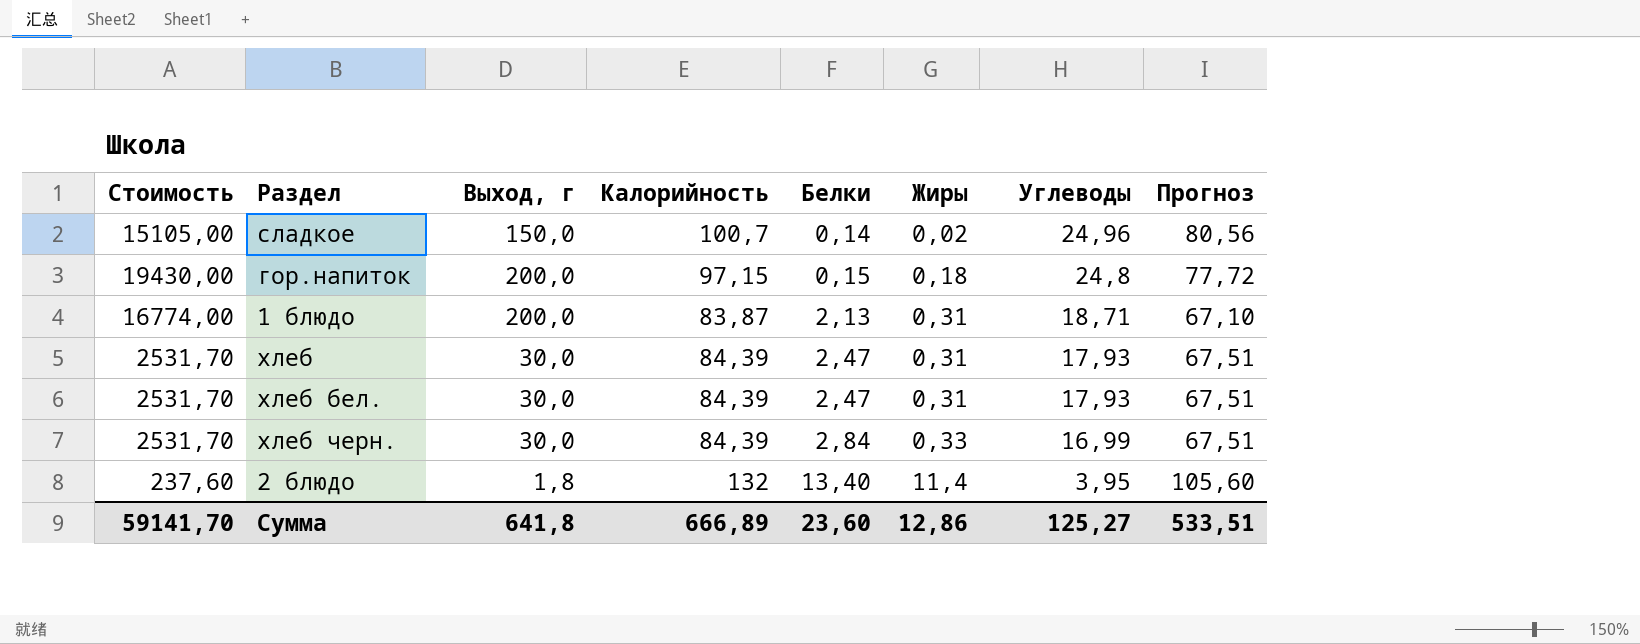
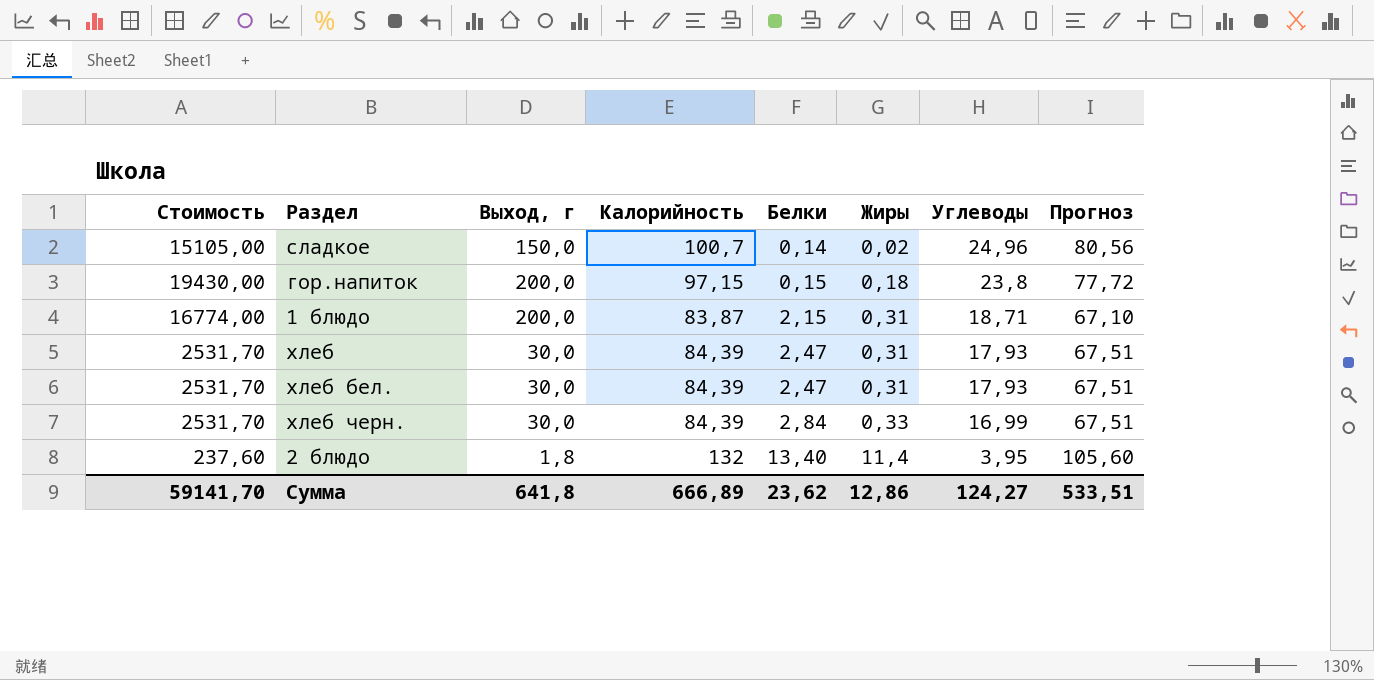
гор.напиток | Углеводы: 24,8 -> 23,8
1 блюдо | Белки: 2,13 -> 2,15
Сумма | Белки: 23,60 -> 23,62
Сумма | Углеводы: 125,27 -> 124,27

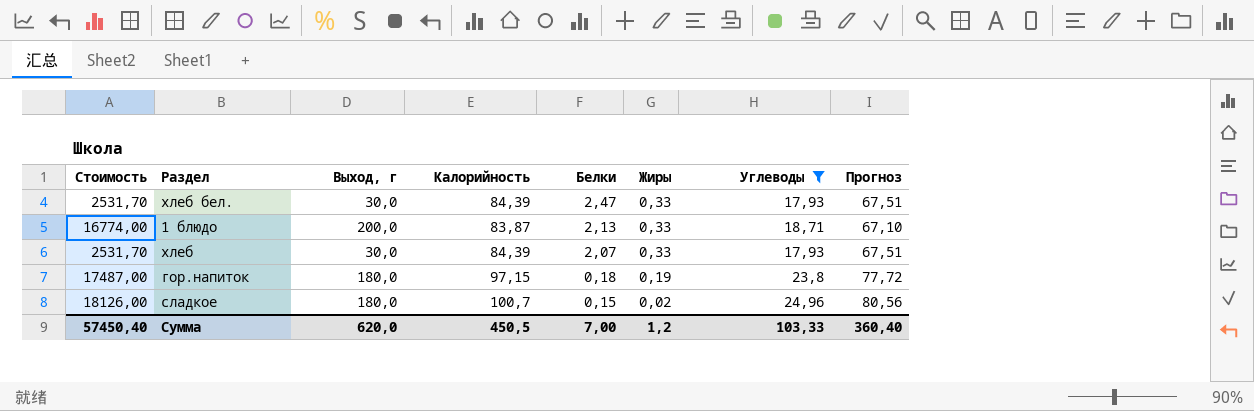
filter: none -> Углеводы >= 17,93
row order: Белки ascending -> Белки descending
хлеб бел. | Жиры: 0,31 -> 0,33
1 блюдо | Белки: 2,15 -> 2,13
1 блюдо | Жиры: 0,31 -> 0,33
хлеб | Белки: 2,47 -> 2,07
хлеб | Жиры: 0,31 -> 0,33
гор.напиток | Стоимость: 19430,00 -> 17487,00
гор.напиток | Выход, г: 200,0 -> 180,0
гор.напиток | Белки: 0,15 -> 0,18
гор.напиток | Жиры: 0,18 -> 0,19
сладкое | Стоимость: 15105,00 -> 18126,00
сладкое | Выход, г: 150,0 -> 180,0
сладкое | Белки: 0,14 -> 0,15
Сумма | Стоимость: 59141,70 -> 57450,40
Сумма | Выход, г: 641,8 -> 620,0
Сумма | Калорийность: 666,89 -> 450,5
Сумма | Белки: 23,62 -> 7,00
Сумма | Жиры: 12,86 -> 1,2
Сумма | Углеводы: 124,27 -> 103,33
Сумма | Прогноз: 533,51 -> 360,40

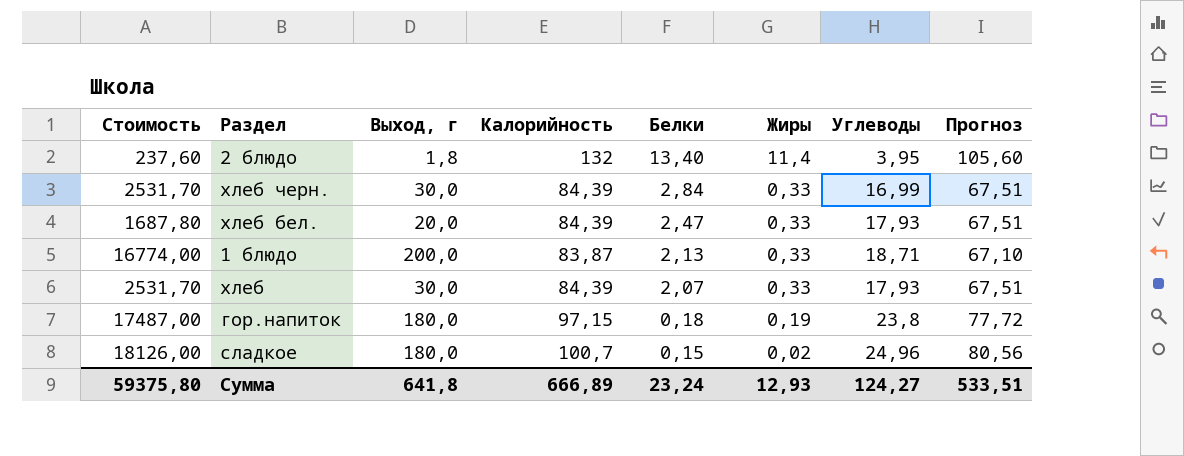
filter: Углеводы >= 17,93 -> none
хлеб бел. | Стоимость: 2531,70 -> 1687,80
хлеб бел. | Выход, г: 30,0 -> 20,0
Сумма | Стоимость: 57450,40 -> 59375,80
Сумма | Выход, г: 620,0 -> 641,8
Сумма | Калорийность: 450,5 -> 666,89
Сумма | Белки: 7,00 -> 23,24
Сумма | Жиры: 1,2 -> 12,93
Сумма | Углеводы: 103,33 -> 124,27
Сумма | Прогноз: 360,40 -> 533,51

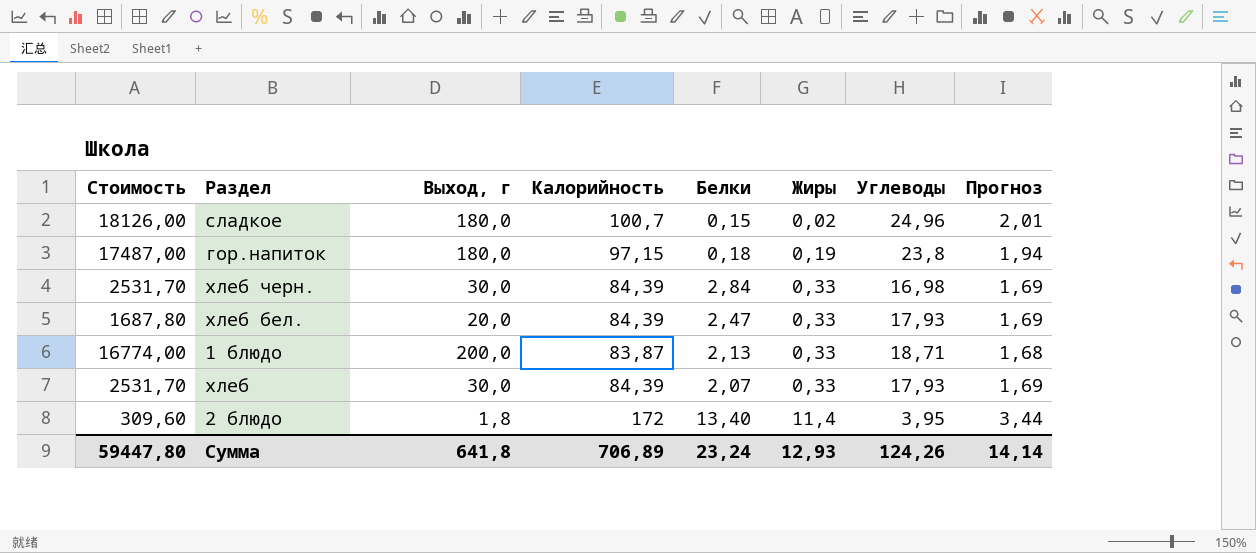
row order: Белки descending -> Жиры ascending
column Прогноз | formula: [Калорийность] * 0,8 -> [Калорийность] * 0,02
хлеб черн. | Углеводы: 16,99 -> 16,98
2 блюдо | Стоимость: 237,60 -> 309,60
2 блюдо | Калорийность: 132 -> 172
Сумма | Стоимость: 59375,80 -> 59447,80
Сумма | Калорийность: 666,89 -> 706,89
Сумма | Углеводы: 124,27 -> 124,26
Сумма | Прогноз: 533,51 -> 14,14

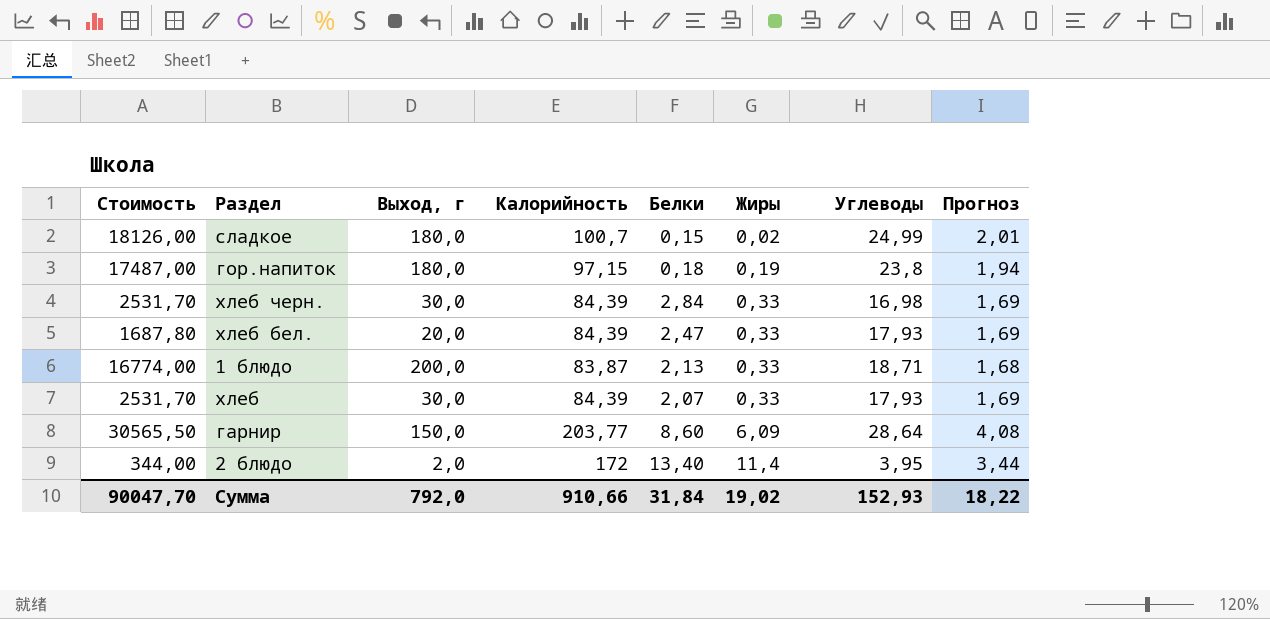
сладкое | Углеводы: 24,96 -> 24,99
row гарнир: none -> 30565,50 | 150,0 | 203,77 | 8,60 | 6,09 | 28,64 | 4,08
2 блюдо | Стоимость: 309,60 -> 344,00
2 блюдо | Выход, г: 1,8 -> 2,0
Сумма | Стоимость: 59447,80 -> 90047,70
Сумма | Выход, г: 641,8 -> 792,0
Сумма | Калорийность: 706,89 -> 910,66
Сумма | Белки: 23,24 -> 31,84
Сумма | Жиры: 12,93 -> 19,02
Сумма | Углеводы: 124,26 -> 152,93
Сумма | Прогноз: 14,14 -> 18,22

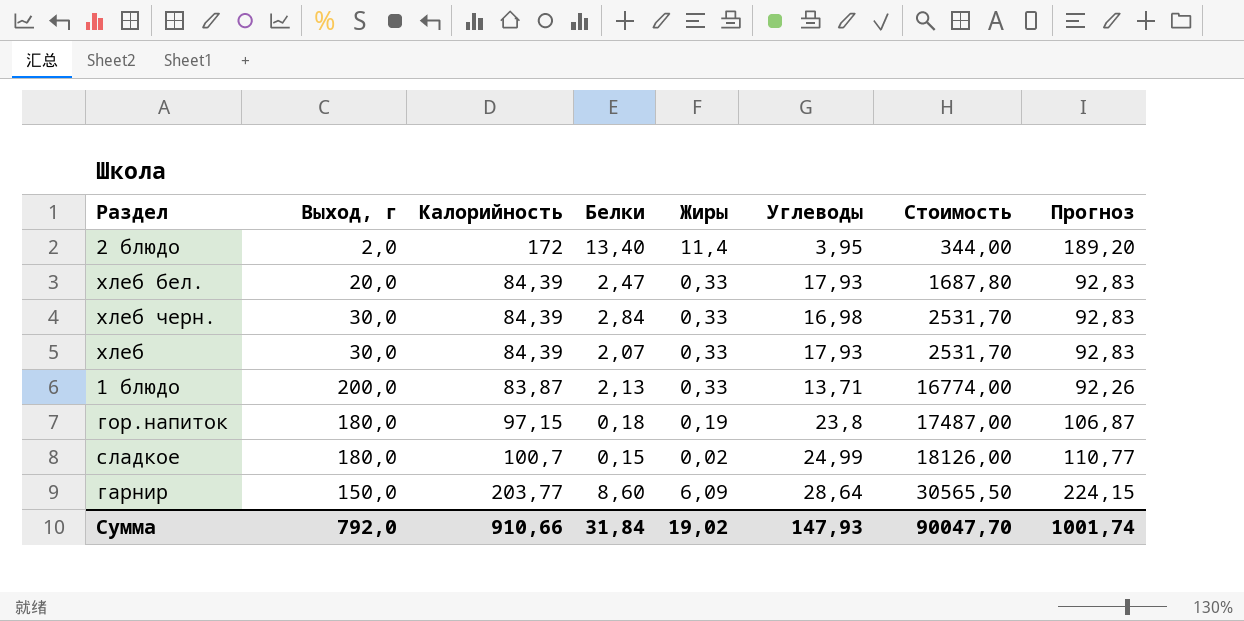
row order: Жиры ascending -> Стоимость ascending
column Стоимость | position: 1 -> 7
column Прогноз | formula: [Калорийность] * 0,02 -> [Калорийность] * 1,1
1 блюдо | Углеводы: 18,71 -> 13,71
Сумма | Углеводы: 152,93 -> 147,93
Сумма | Прогноз: 18,22 -> 1001,74

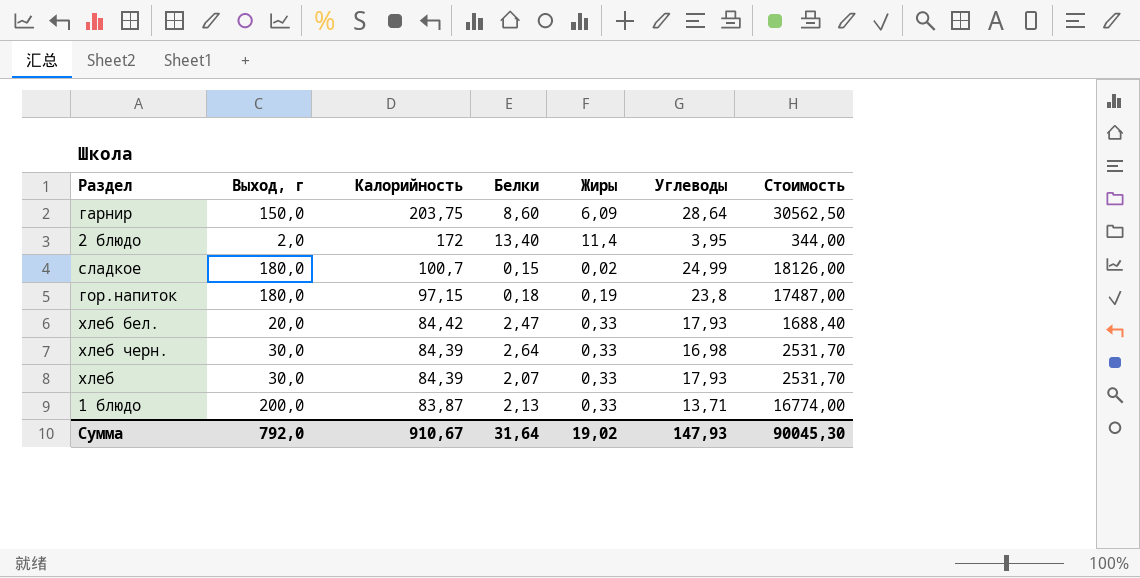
row order: Стоимость ascending -> Калорийность descending
column Прогноз | formula: [Калорийность] * 1,1 -> none
гарнир | Калорийность: 203,77 -> 203,75
гарнир | Стоимость: 30565,50 -> 30562,50
хлеб бел. | Калорийность: 84,39 -> 84,42
хлеб бел. | Стоимость: 1687,80 -> 1688,40
хлеб черн. | Белки: 2,84 -> 2,64
Сумма | Калорийность: 910,66 -> 910,67
Сумма | Белки: 31,84 -> 31,64
Сумма | Стоимость: 90047,70 -> 90045,30

